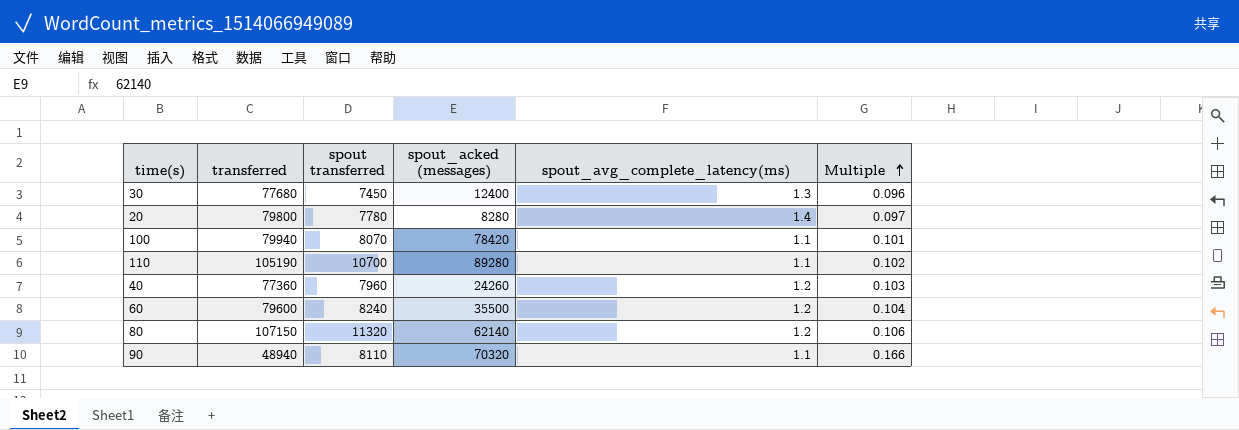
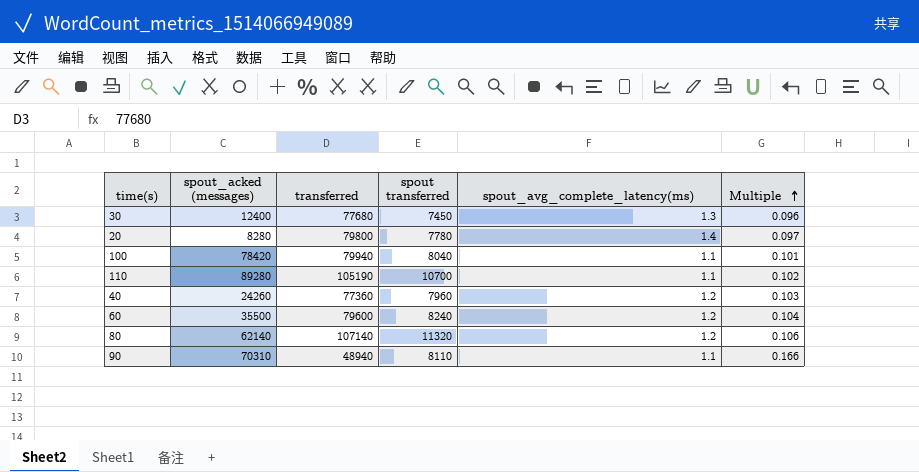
column spout_acked (messages) | position: 4 -> 2
100 | spout transferred: 8070 -> 8040
80 | transferred: 107150 -> 107140
90 | spout_acked (messages): 70320 -> 70310

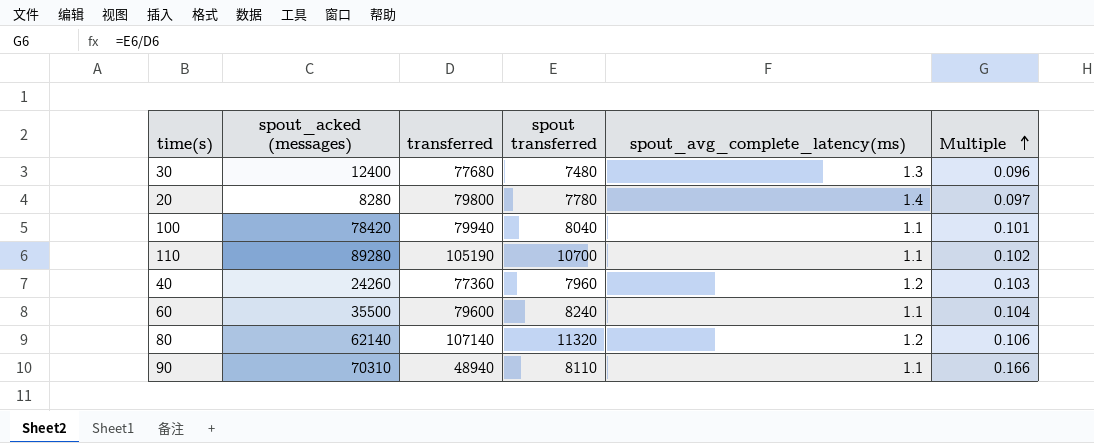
30 | spout transferred: 7450 -> 7480
60 | spout_avg_complete_latency(ms): 1.2 -> 1.1

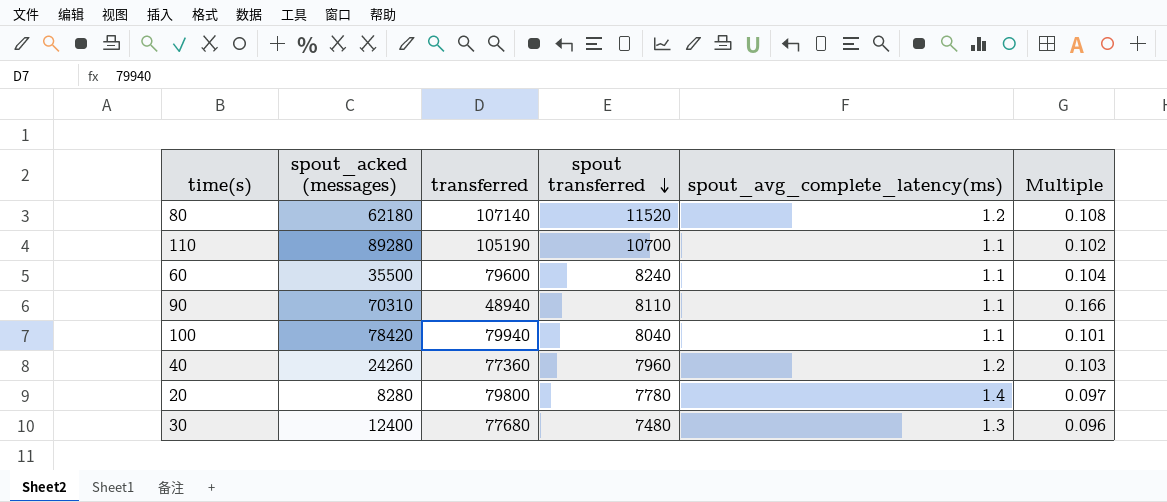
row order: Multiple ascending -> spout transferred descending
80 | spout_acked (messages): 62140 -> 62180
80 | spout transferred: 11320 -> 11520
80 | Multiple: 0.106 -> 0.108

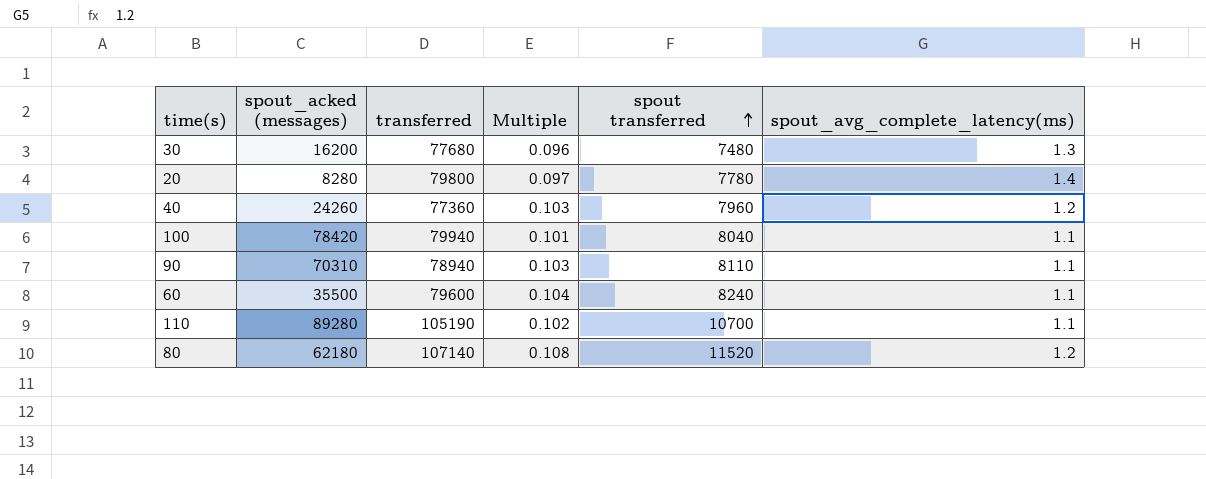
row order: spout transferred descending -> spout transferred ascending
column Multiple | position: 6 -> 4
30 | spout_acked (messages): 12400 -> 16200
90 | transferred: 48940 -> 78940
90 | Multiple: 0.166 -> 0.103

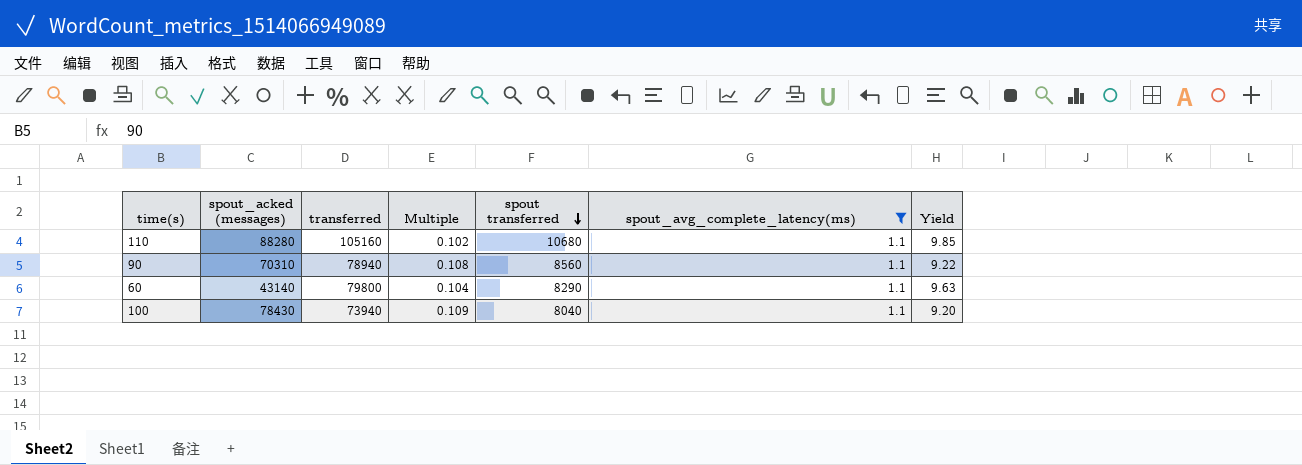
filter: none -> spout_avg_complete_latency(ms) = 1.1
row order: spout transferred ascending -> spout transferred descending
column Yield | formula: none -> [transferred] / [spout transferred]
110 | spout_acked (messages): 89280 -> 88280
110 | transferred: 105190 -> 105160
110 | spout transferred: 10700 -> 10680
90 | Multiple: 0.103 -> 0.108
90 | spout transferred: 8110 -> 8560
60 | spout_acked (messages): 35500 -> 43140
60 | transferred: 79600 -> 79800
60 | spout transferred: 8240 -> 8290
100 | spout_acked (messages): 78420 -> 78430
100 | transferred: 79940 -> 73940
100 | Multiple: 0.101 -> 0.109

